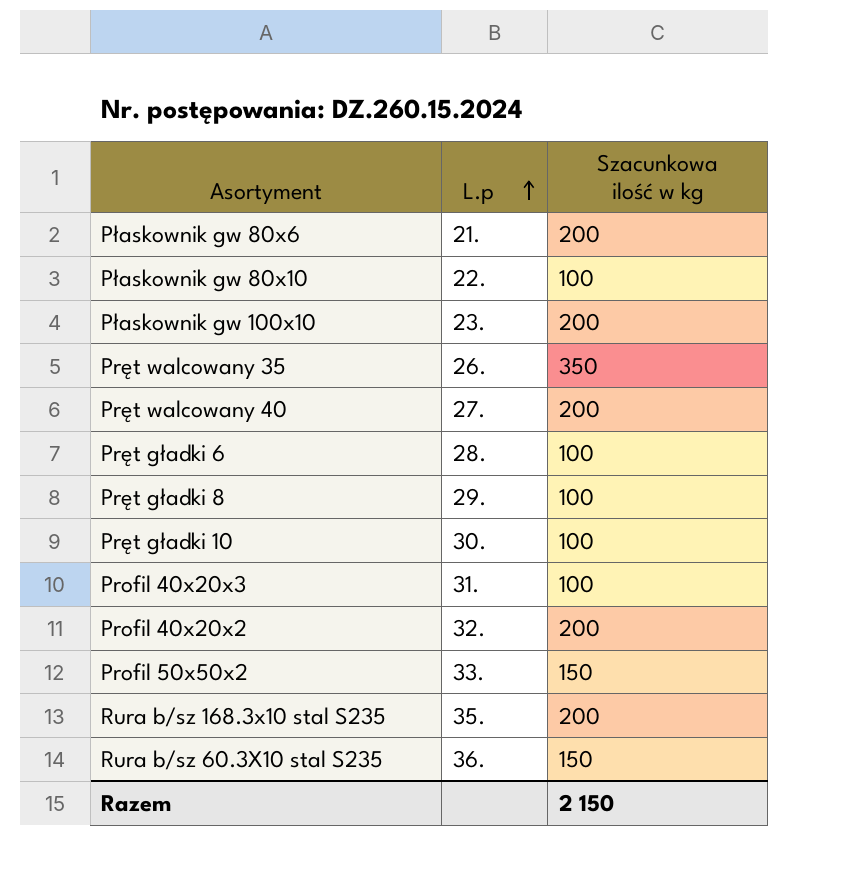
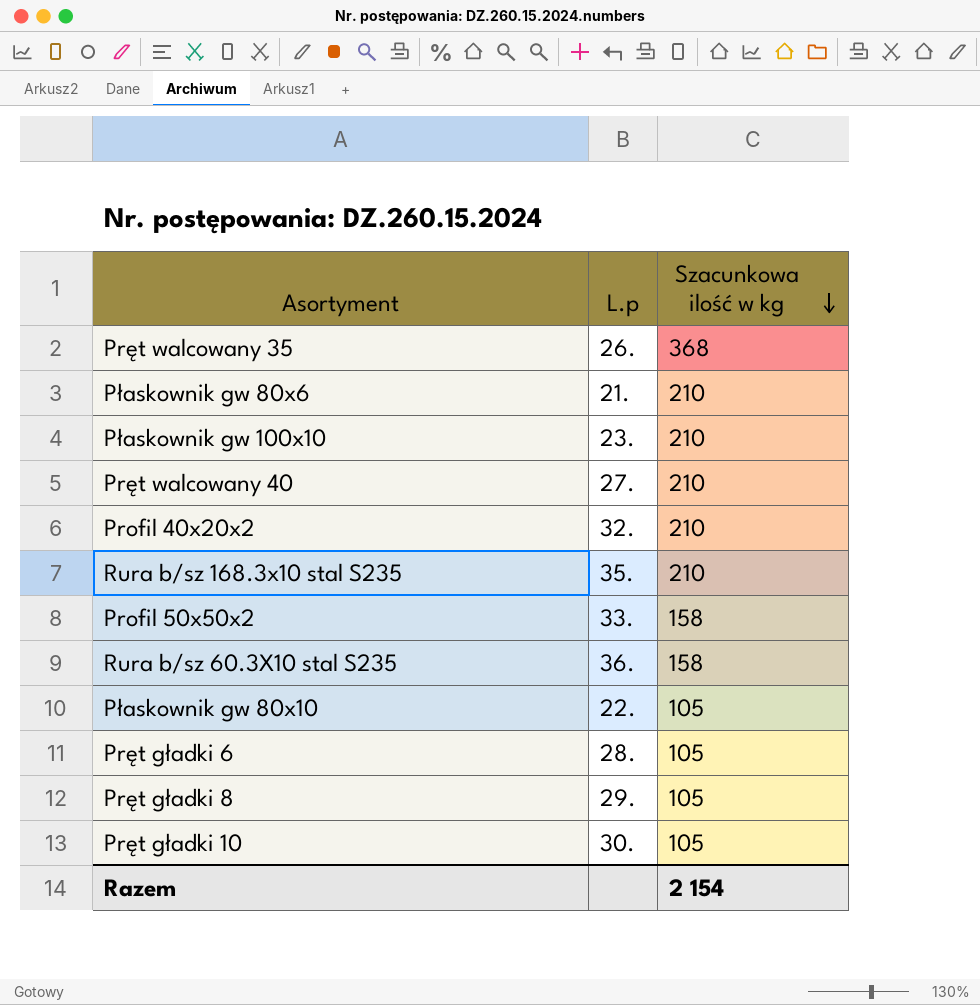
row order: L.p ascending -> Szacunkowa ilość w kg descending
row Profil 40x20x3: 31. | 100 -> none
Pręt walcowany 35 | Szacunkowa ilość w kg: 350 -> 368
Płaskownik gw 80x6 | Szacunkowa ilość w kg: 200 -> 210
Płaskownik gw 100x10 | Szacunkowa ilość w kg: 200 -> 210
Pręt walcowany 40 | Szacunkowa ilość w kg: 200 -> 210
Profil 40x20x2 | Szacunkowa ilość w kg: 200 -> 210
Rura b/sz 168.3x10 stal S235 | Szacunkowa ilość w kg: 200 -> 210
Profil 50x50x2 | Szacunkowa ilość w kg: 150 -> 158
Rura b/sz 60.3X10 stal S235 | Szacunkowa ilość w kg: 150 -> 158
Płaskownik gw 80x10 | Szacunkowa ilość w kg: 100 -> 105
Pręt gładki 6 | Szacunkowa ilość w kg: 100 -> 105
Pręt gładki 8 | Szacunkowa ilość w kg: 100 -> 105
Pręt gładki 10 | Szacunkowa ilość w kg: 100 -> 105
Razem | Szacunkowa ilość w kg: 2 150 -> 2 154

